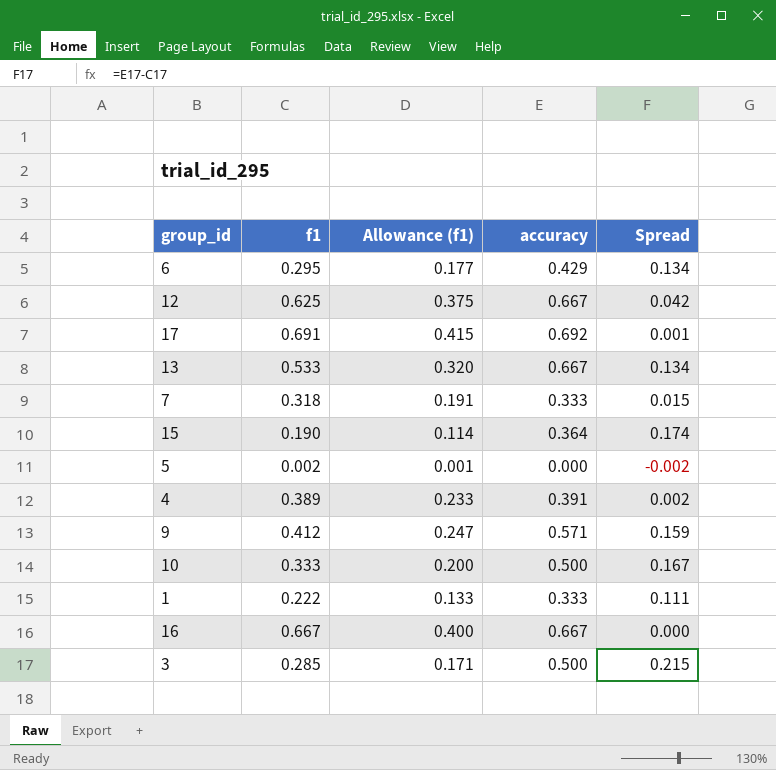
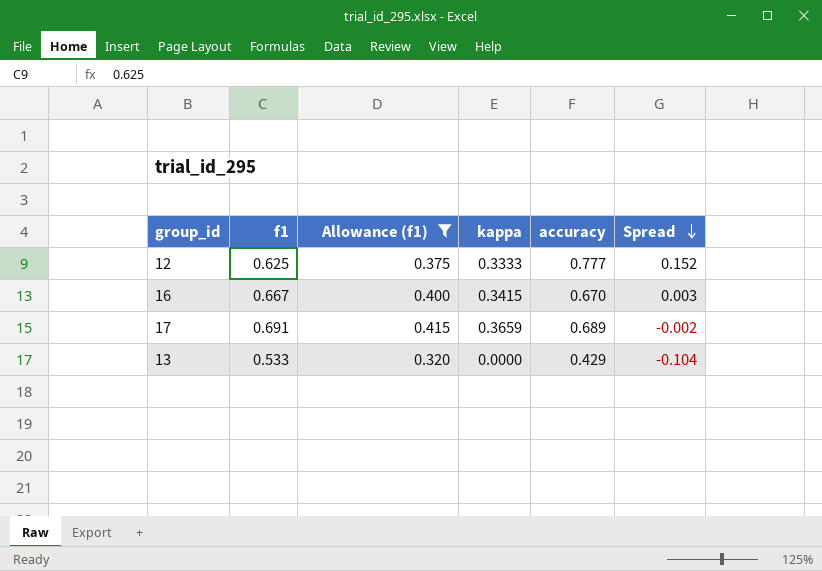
filter: none -> Allowance (f1) >= 0.320
row order: none -> Spread descending
column kappa | position: none -> 4
12 | accuracy: 0.667 -> 0.777
12 | Spread: 0.042 -> 0.152
16 | accuracy: 0.667 -> 0.670
16 | Spread: 0.000 -> 0.003
17 | accuracy: 0.692 -> 0.689
17 | Spread: 0.001 -> -0.002
13 | accuracy: 0.667 -> 0.429
13 | Spread: 0.134 -> -0.104

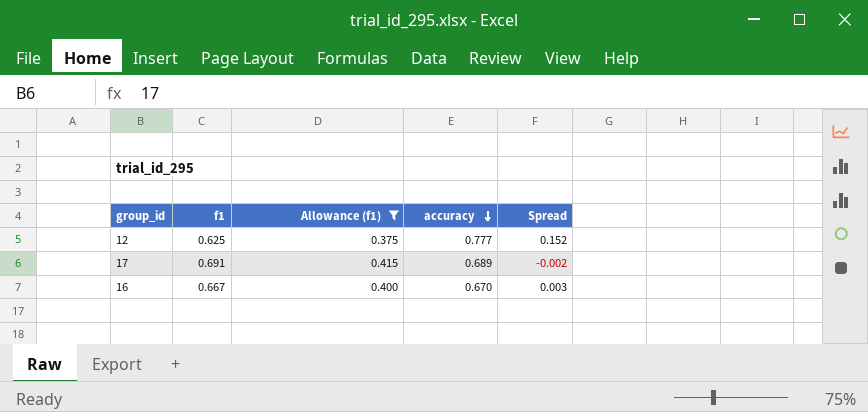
row order: Spread descending -> accuracy descending
column kappa | position: 4 -> none
row 13: 0.533 | 0.320 | 0.0000 | 0.429 | -0.104 -> none

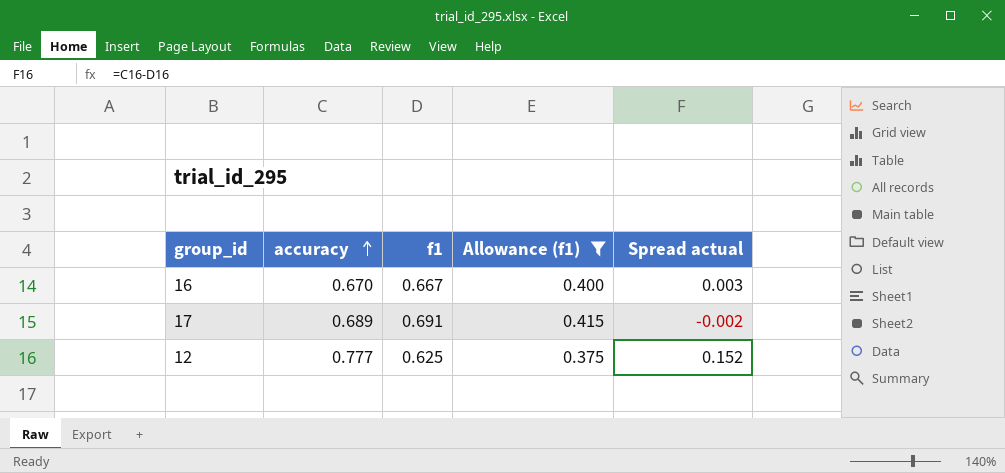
row order: accuracy descending -> accuracy ascending
column accuracy | position: 4 -> 2
column name: Spread -> Spread actual

